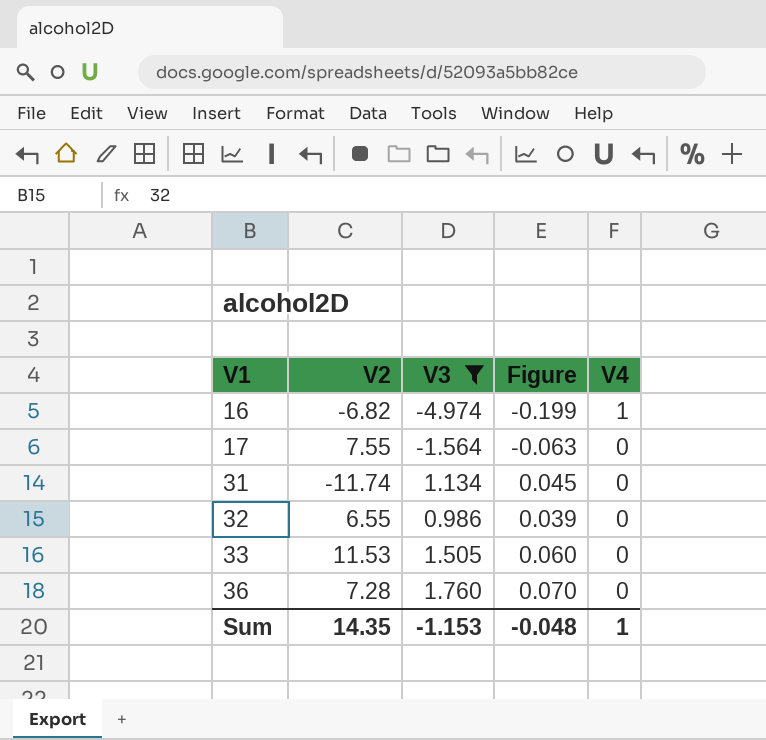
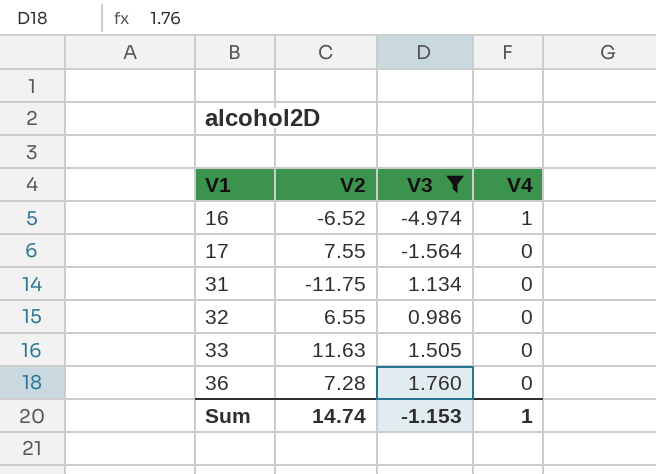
column Figure | formula: [V3] * 0.04 -> none
16 | V2: -6.82 -> -6.52
31 | V2: -11.74 -> -11.75
33 | V2: 11.53 -> 11.63
Sum | V2: 14.35 -> 14.74

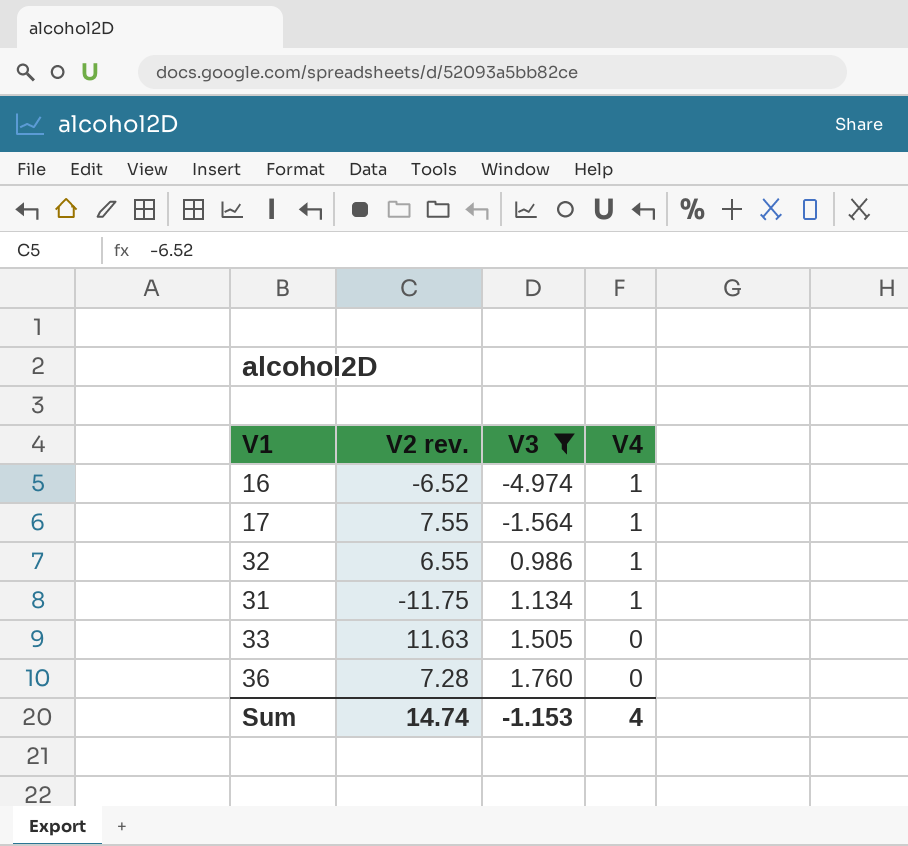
row order: V1 ascending -> V3 ascending
column name: V2 -> V2 rev.
17 | V4: 0 -> 1
32 | V4: 0 -> 1
31 | V4: 0 -> 1
Sum | V4: 1 -> 4

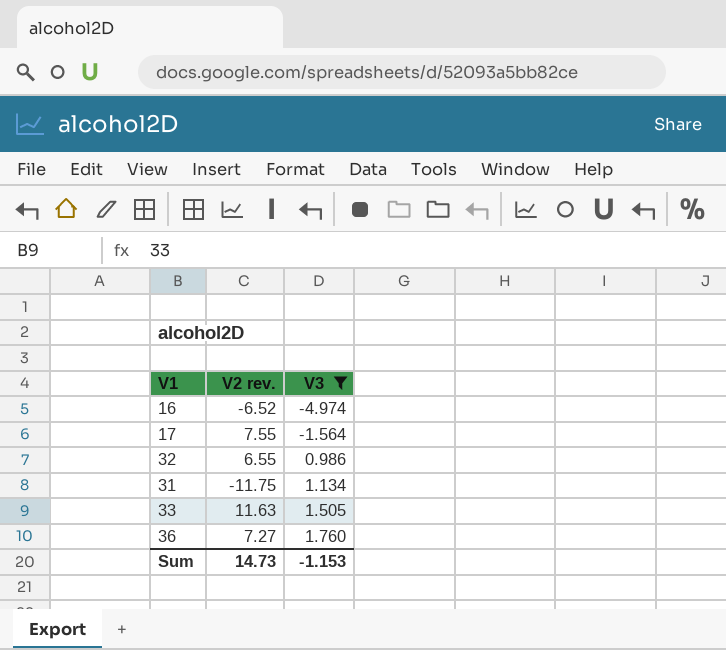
column V4 | position: 4 -> none
36 | V2 rev.: 7.28 -> 7.27
Sum | V2 rev.: 14.74 -> 14.73

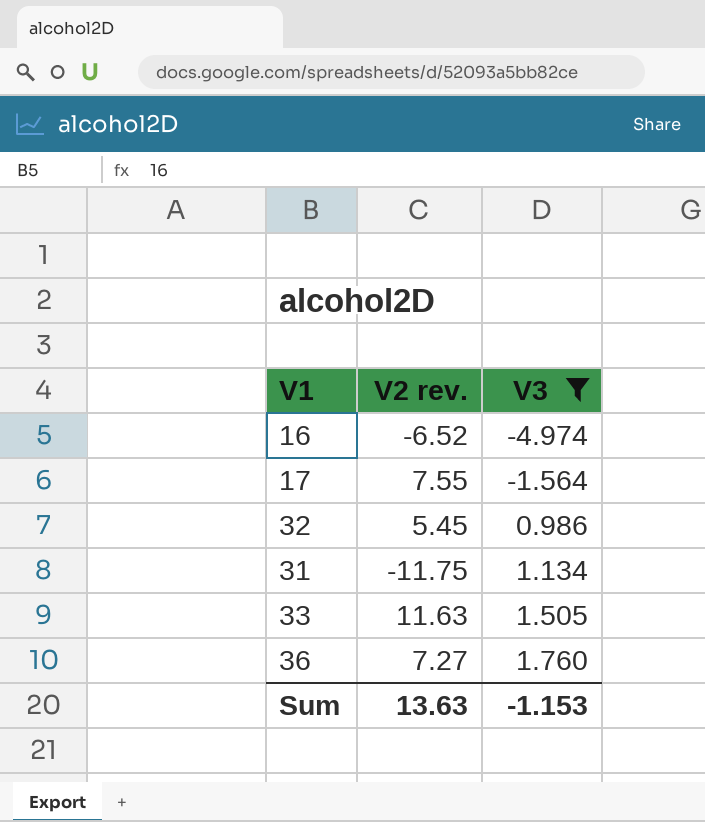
32 | V2 rev.: 6.55 -> 5.45
Sum | V2 rev.: 14.73 -> 13.63

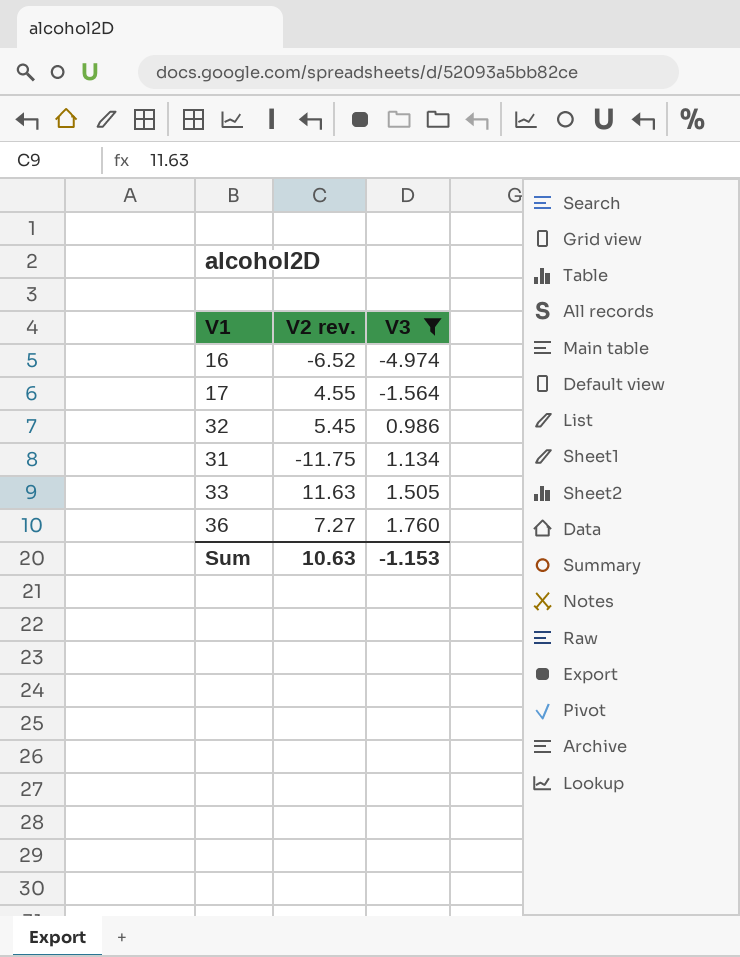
17 | V2 rev.: 7.55 -> 4.55
Sum | V2 rev.: 13.63 -> 10.63

